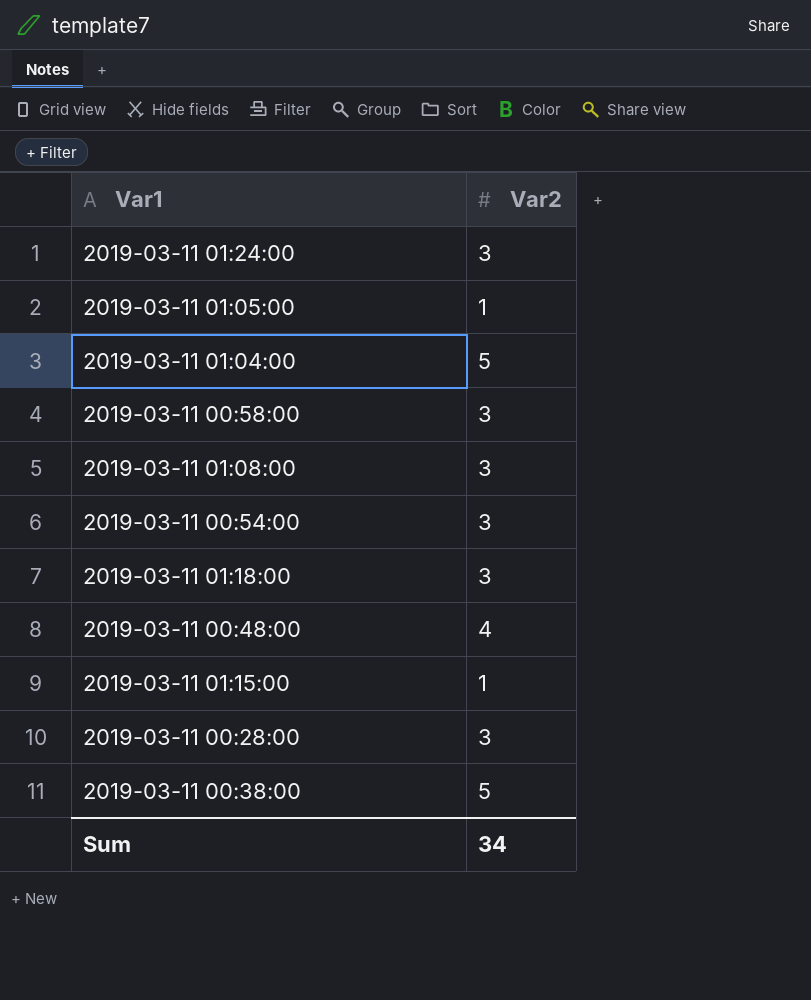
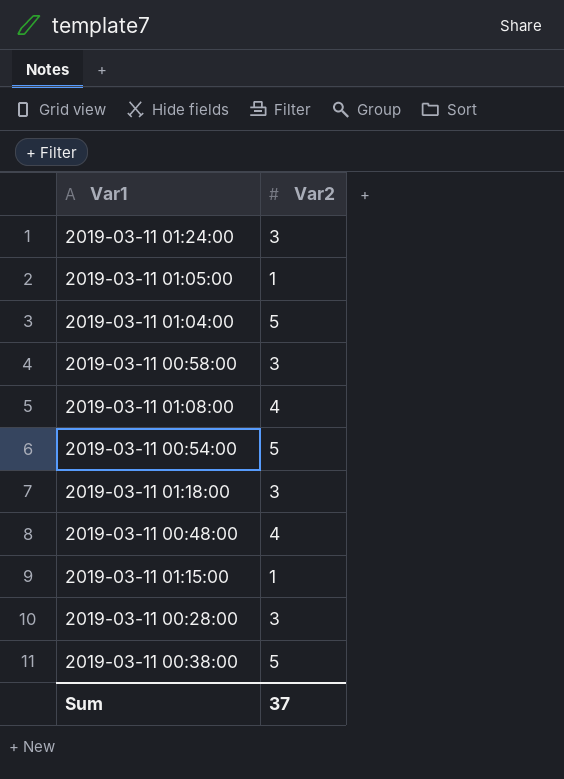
2019-03-11 01:08:00 | Var2: 3 -> 4
2019-03-11 00:54:00 | Var2: 3 -> 5
Sum | Var2: 34 -> 37

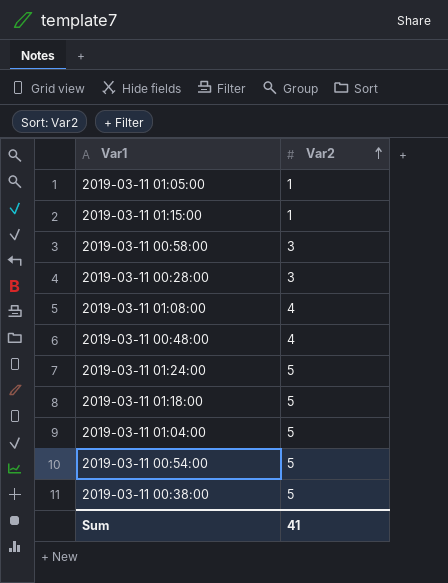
row order: none -> Var2 ascending
2019-03-11 01:24:00 | Var2: 3 -> 5
2019-03-11 01:18:00 | Var2: 3 -> 5
Sum | Var2: 37 -> 41

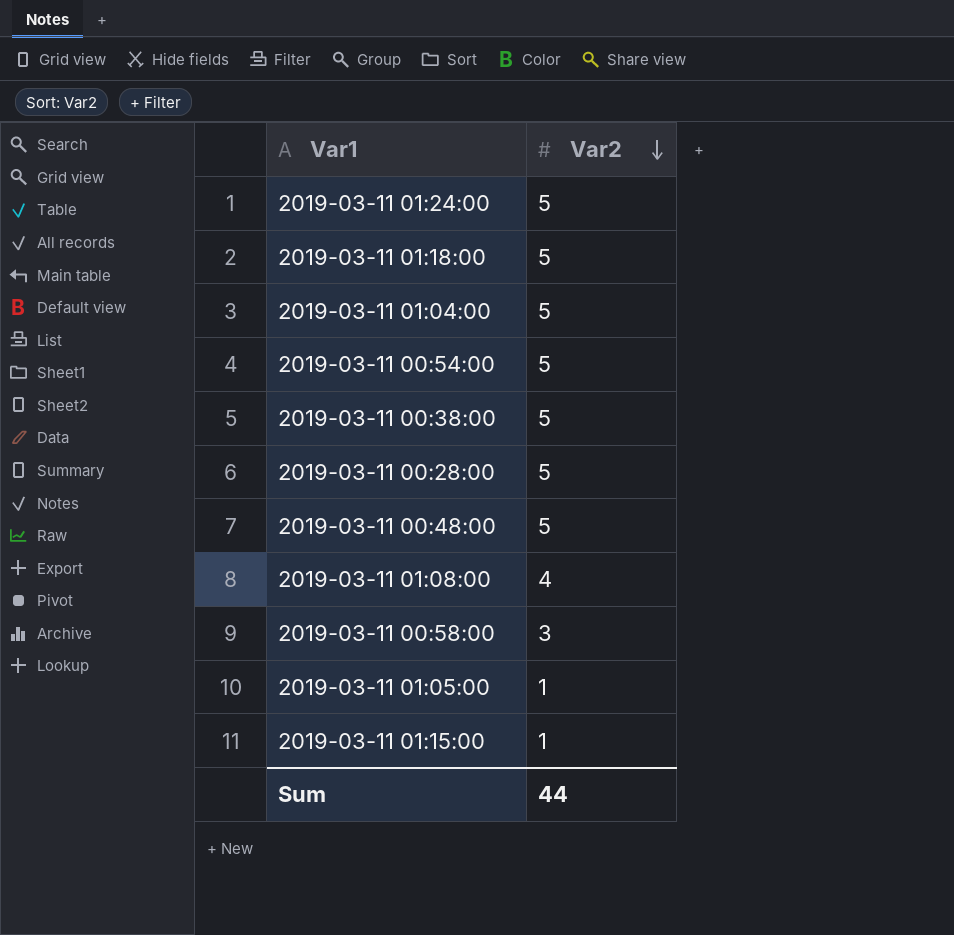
row order: Var2 ascending -> Var2 descending
2019-03-11 00:28:00 | Var2: 3 -> 5
2019-03-11 00:48:00 | Var2: 4 -> 5
Sum | Var2: 41 -> 44

